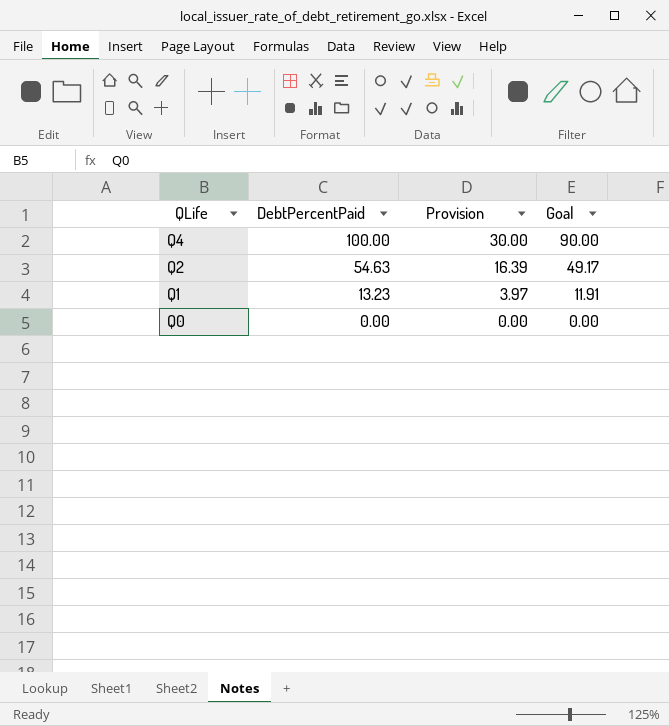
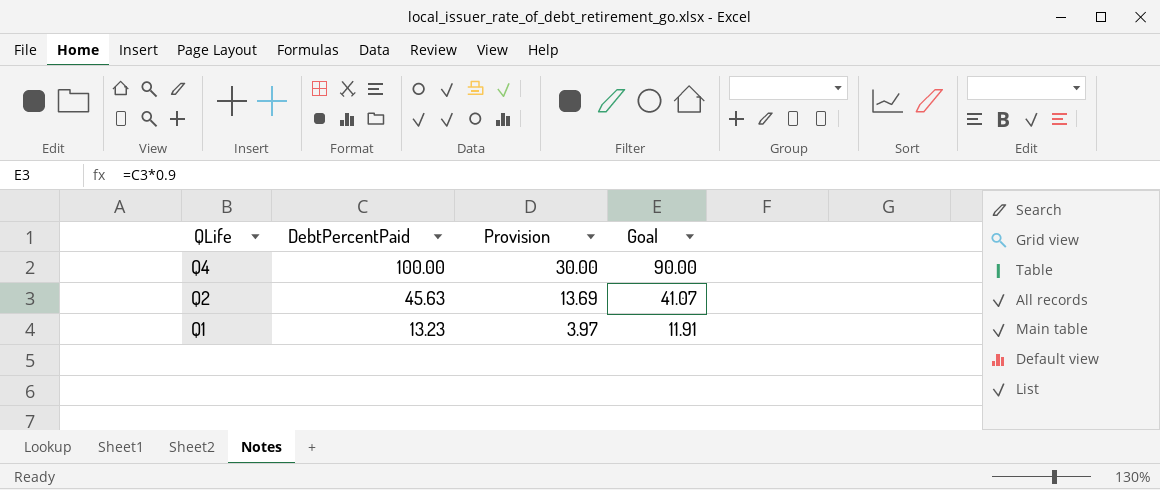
row Q0: 0.00 | 0.00 | 0.00 -> none
Q2 | DebtPercentPaid: 54.63 -> 45.63
Q2 | Provision: 16.39 -> 13.69
Q2 | Goal: 49.17 -> 41.07

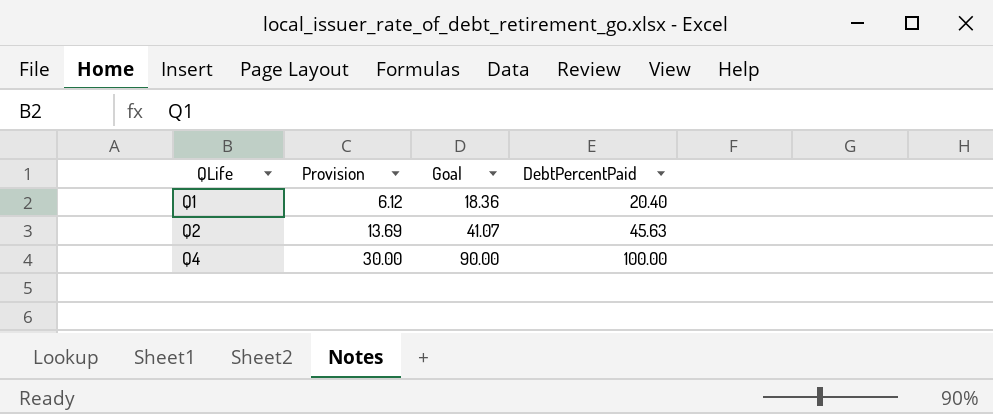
row order: QLife descending -> QLife ascending
column DebtPercentPaid | position: 2 -> 4
Q1 | Provision: 3.97 -> 6.12
Q1 | Goal: 11.91 -> 18.36
Q1 | DebtPercentPaid: 13.23 -> 20.40

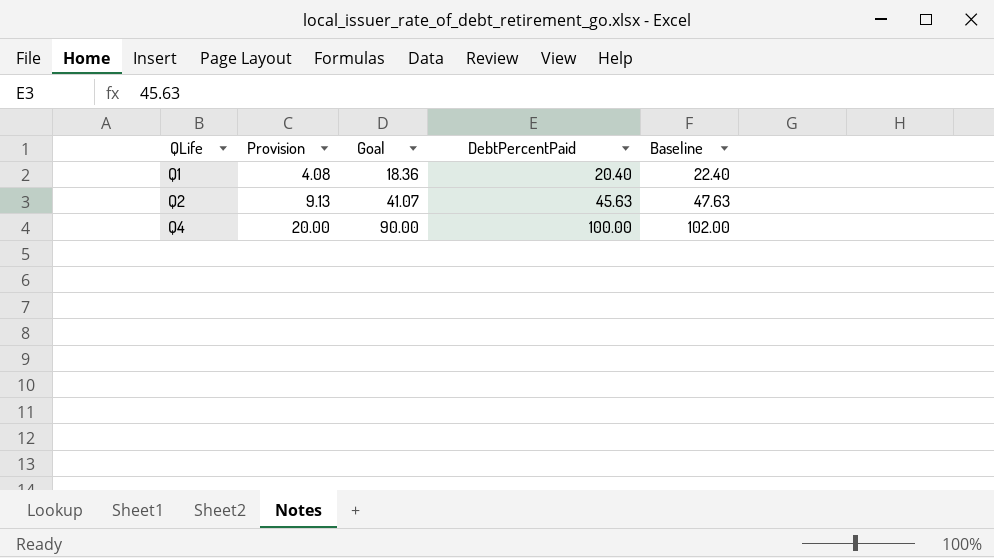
column Provision | formula: [DebtPercentPaid] * 0.3 -> [DebtPercentPaid] * 0.2
column Baseline | formula: none -> [DebtPercentPaid] + 2

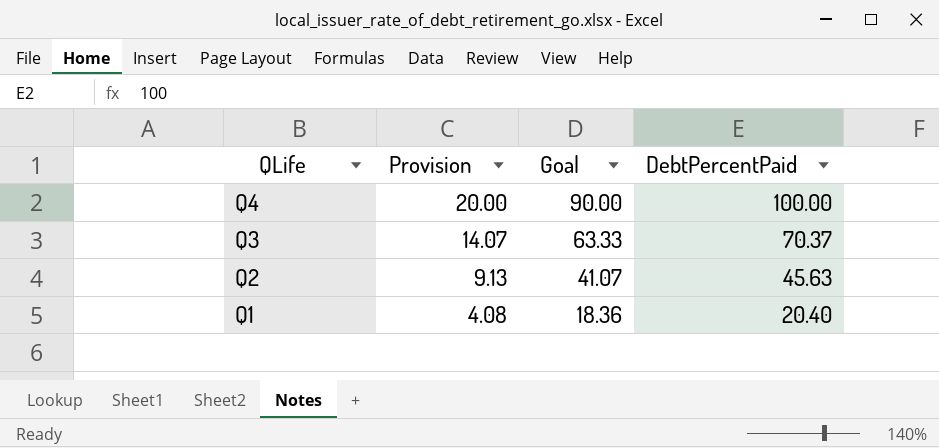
row order: QLife ascending -> QLife descending
column Baseline | formula: [DebtPercentPaid] + 2 -> none
row Q3: none -> 14.07 | 63.33 | 70.37

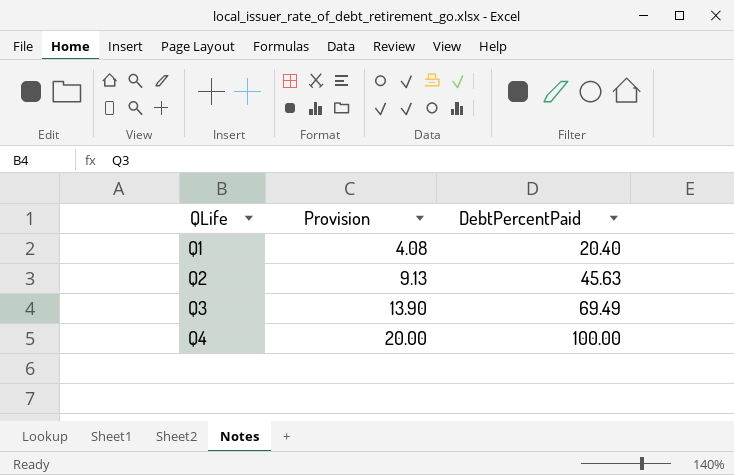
row order: QLife descending -> QLife ascending
column Goal | formula: [DebtPercentPaid] * 0.9 -> none
Q3 | Provision: 14.07 -> 13.90
Q3 | DebtPercentPaid: 70.37 -> 69.49

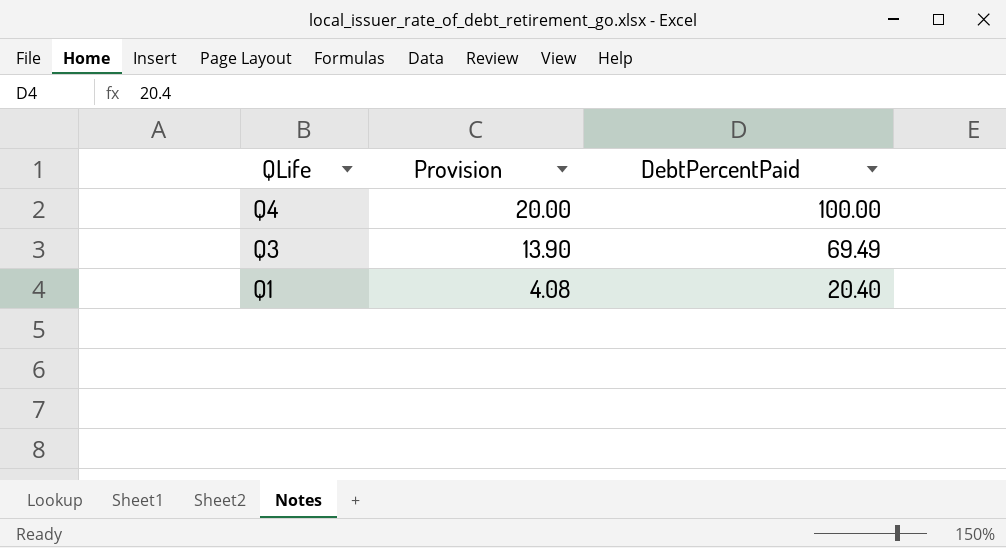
row order: QLife ascending -> QLife descending
row Q2: 9.13 | 45.63 -> none

